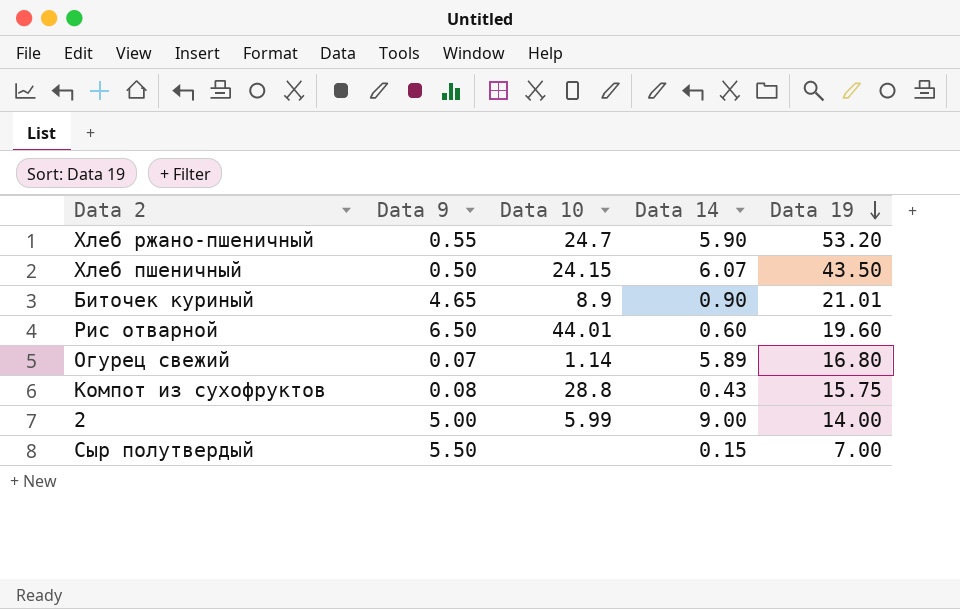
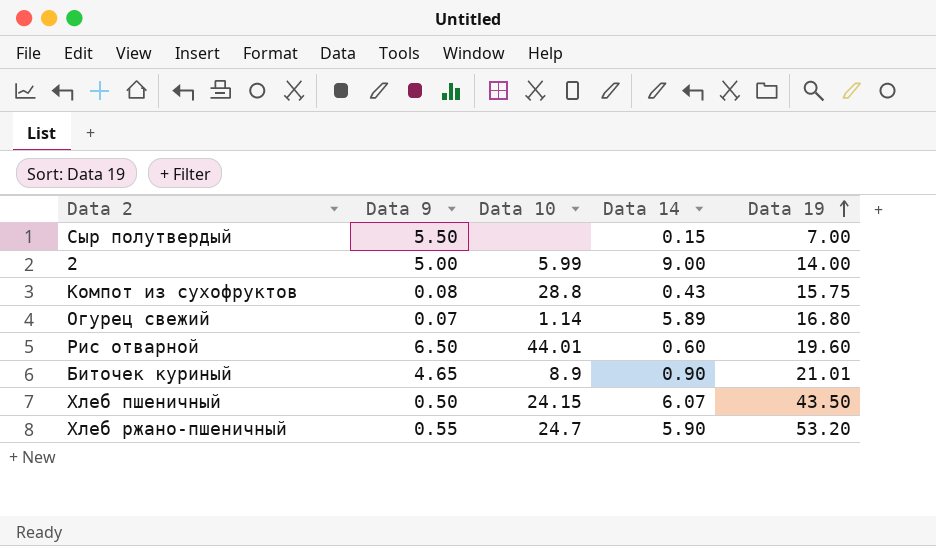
row order: Data 19 descending -> Data 19 ascending

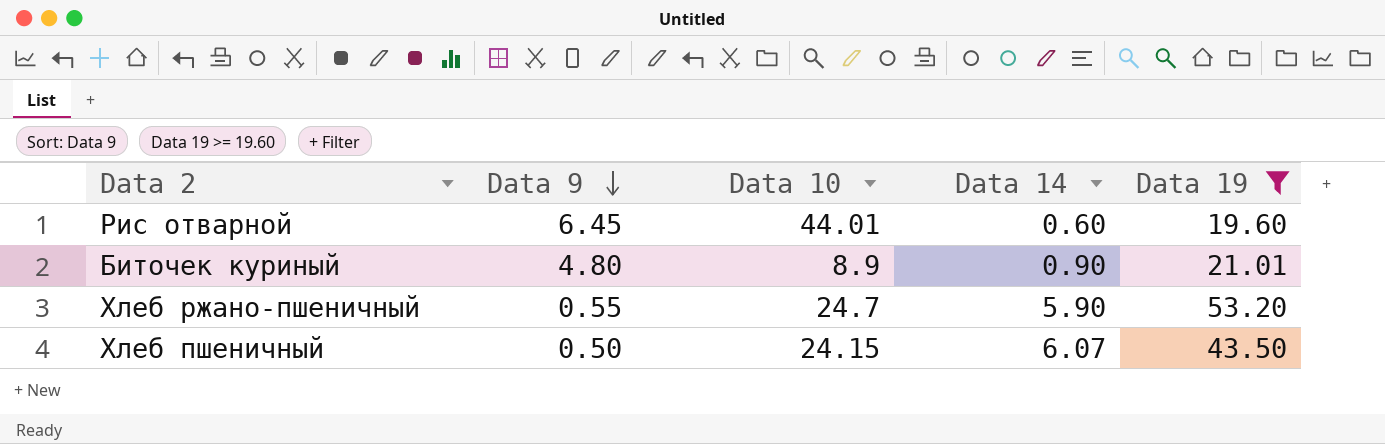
filter: none -> Data 19 >= 19.60
row order: Data 19 ascending -> Data 9 descending
Рис отварной | Data 9: 6.50 -> 6.45
Биточек куриный | Data 9: 4.65 -> 4.80

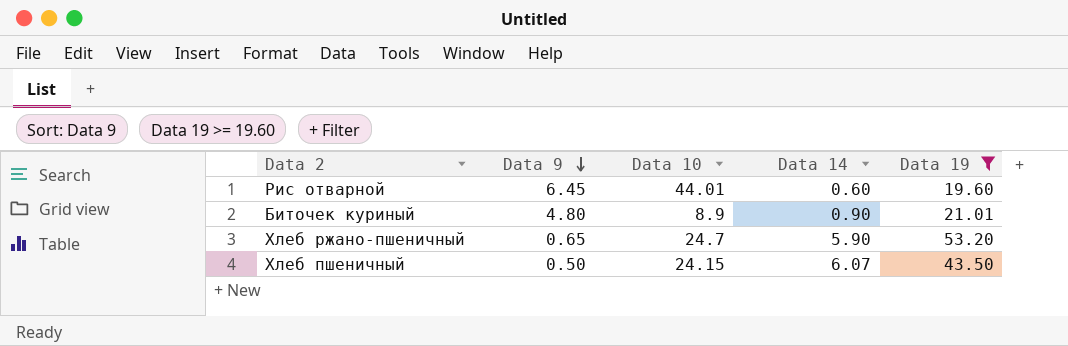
Хлеб ржано-пшеничный | Data 9: 0.55 -> 0.65

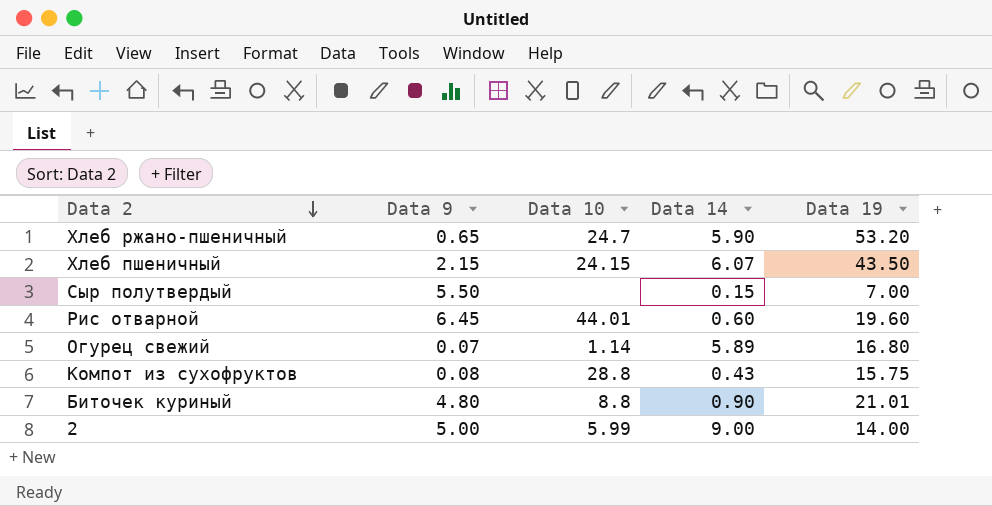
filter: Data 19 >= 19.60 -> none
row order: Data 9 descending -> Data 2 descending
Хлеб пшеничный | Data 9: 0.50 -> 2.15
Биточек куриный | Data 10: 8.9 -> 8.8

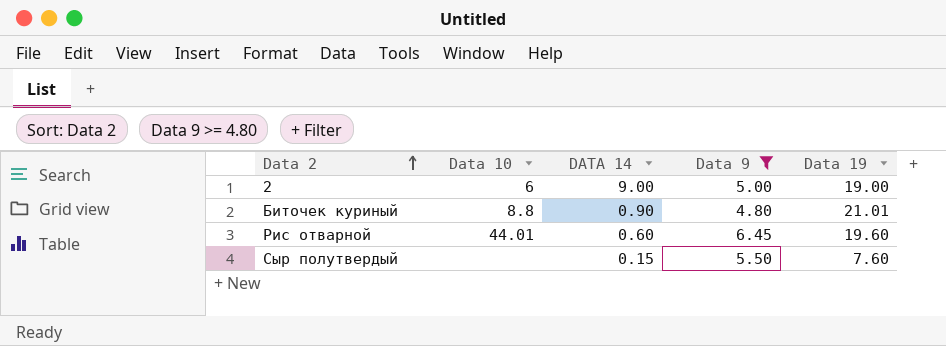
filter: none -> Data 9 >= 4.80
row order: Data 2 descending -> Data 2 ascending
column name: Data 14 -> DATA 14
column Data 9 | position: 2 -> 4
2 | Data 10: 5.99 -> 6
2 | Data 19: 14.00 -> 19.00
Сыр полутвердый | Data 19: 7.00 -> 7.60

